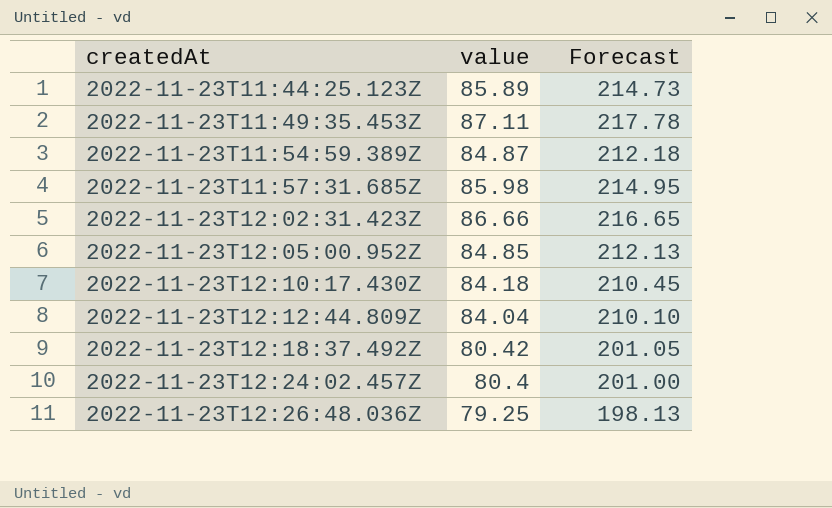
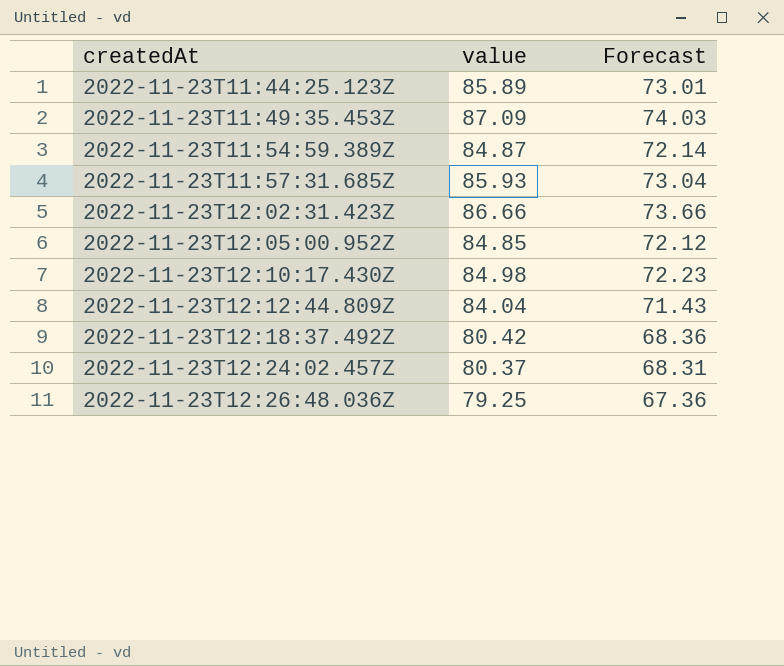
column Forecast | formula: [value] * 2.5 -> [value] * 0.85
2022-11-23T11:49:35.453Z | value: 87.11 -> 87.09
2022-11-23T11:57:31.685Z | value: 85.98 -> 85.93
2022-11-23T12:10:17.430Z | value: 84.18 -> 84.98
2022-11-23T12:24:02.457Z | value: 80.4 -> 80.37

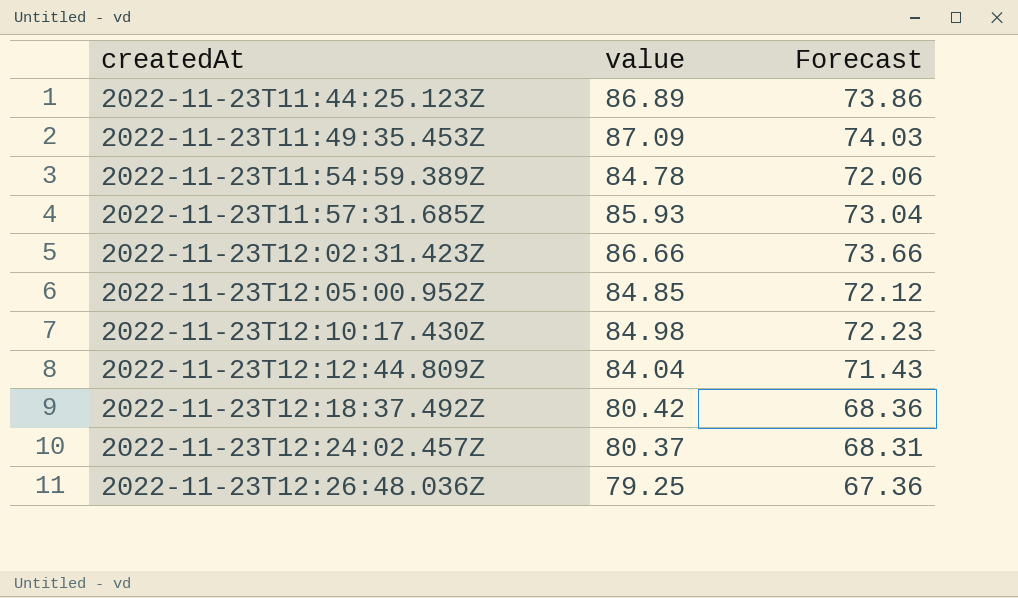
2022-11-23T11:44:25.123Z | value: 85.89 -> 86.89
2022-11-23T11:44:25.123Z | Forecast: 73.01 -> 73.86
2022-11-23T11:54:59.389Z | value: 84.87 -> 84.78
2022-11-23T11:54:59.389Z | Forecast: 72.14 -> 72.06

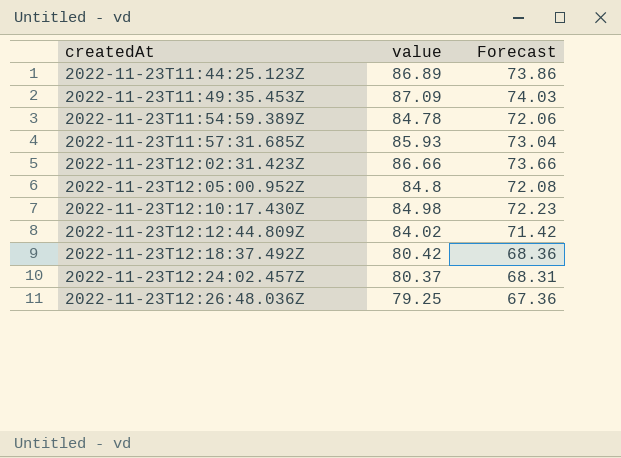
2022-11-23T12:05:00.952Z | value: 84.85 -> 84.8
2022-11-23T12:05:00.952Z | Forecast: 72.12 -> 72.08
2022-11-23T12:12:44.809Z | value: 84.04 -> 84.02
2022-11-23T12:12:44.809Z | Forecast: 71.43 -> 71.42

